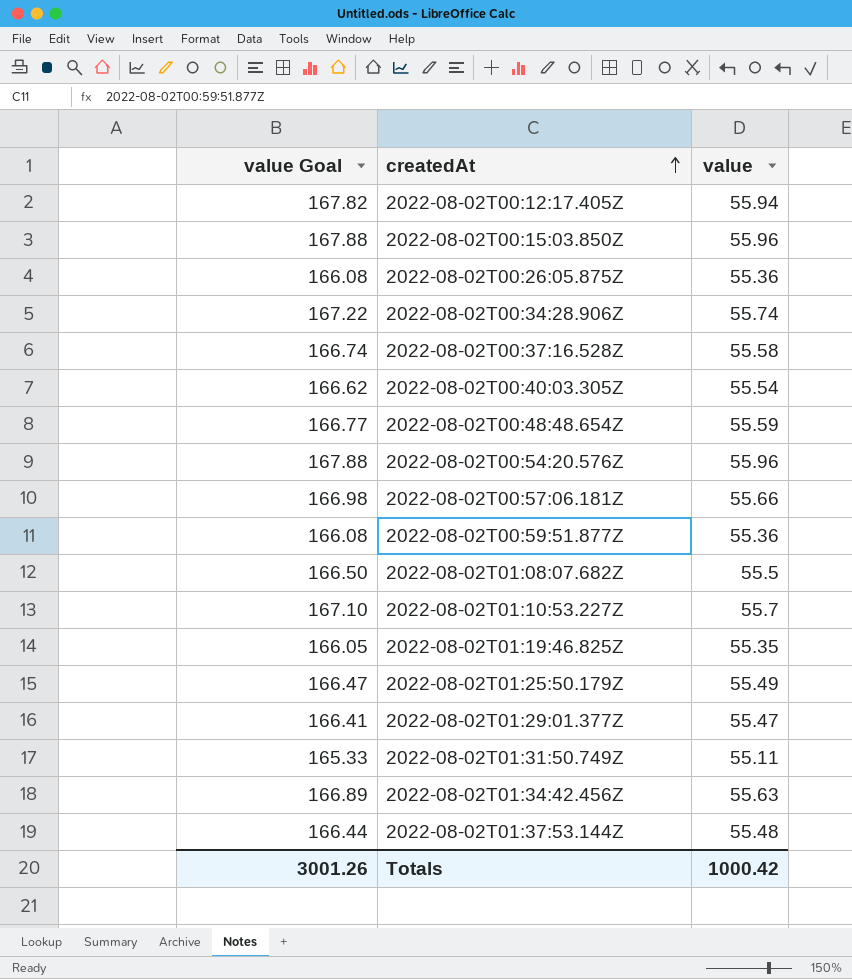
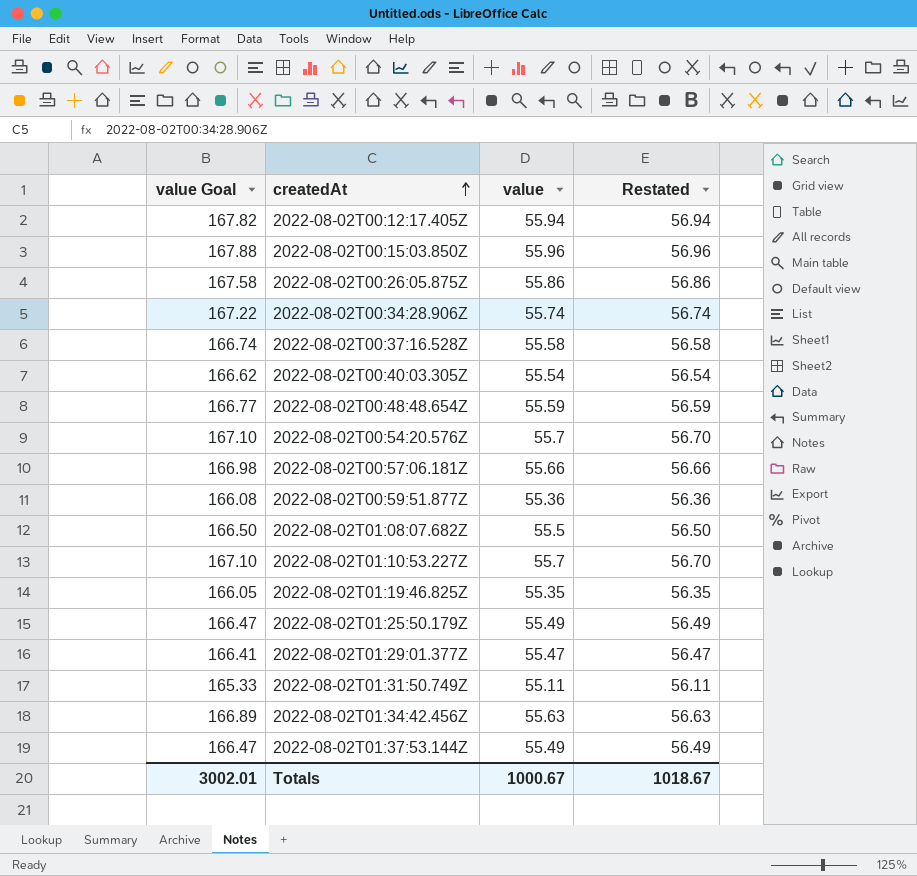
column Restated | formula: none -> [value] + 1
2022-08-02T00:26:05.875Z | value Goal: 166.08 -> 167.58
2022-08-02T00:26:05.875Z | value: 55.36 -> 55.86
2022-08-02T00:54:20.576Z | value Goal: 167.88 -> 167.10
2022-08-02T00:54:20.576Z | value: 55.96 -> 55.7
2022-08-02T01:37:53.144Z | value Goal: 166.44 -> 166.47
2022-08-02T01:37:53.144Z | value: 55.48 -> 55.49
Totals | value Goal: 3001.26 -> 3002.01
Totals | value: 1000.42 -> 1000.67

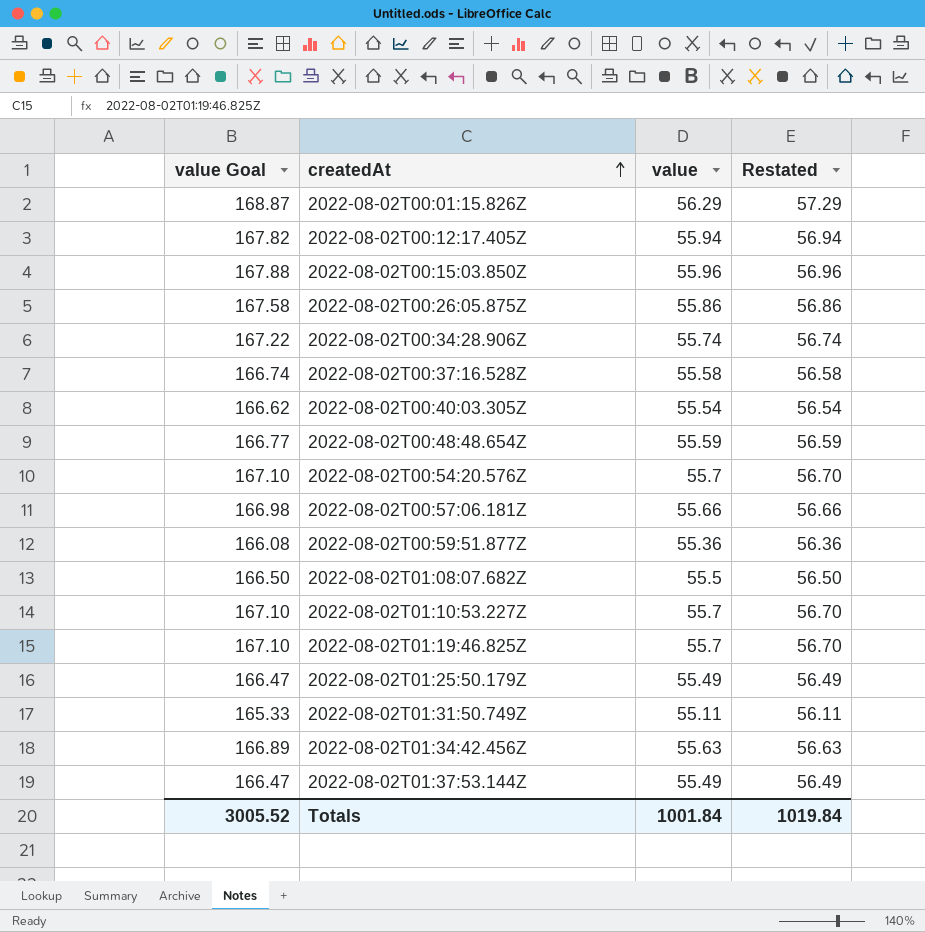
row 2022-08-02T01:29:01.377Z: 166.41 | 55.47 | 56.47 -> none
row 2022-08-02T00:01:15.826Z: none -> 168.87 | 56.29 | 57.29
2022-08-02T01:19:46.825Z | value Goal: 166.05 -> 167.10
2022-08-02T01:19:46.825Z | value: 55.35 -> 55.7
2022-08-02T01:19:46.825Z | Restated: 56.35 -> 56.70
Totals | value Goal: 3002.01 -> 3005.52
Totals | value: 1000.67 -> 1001.84
Totals | Restated: 1018.67 -> 1019.84

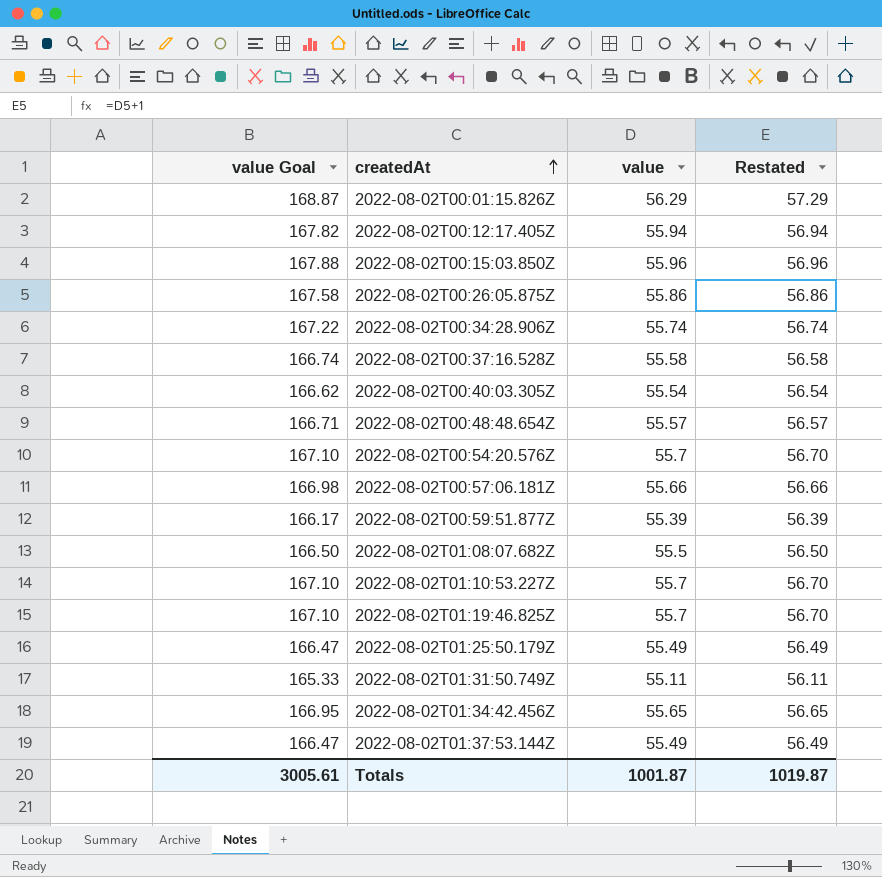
2022-08-02T00:48:48.654Z | value Goal: 166.77 -> 166.71
2022-08-02T00:48:48.654Z | value: 55.59 -> 55.57
2022-08-02T00:48:48.654Z | Restated: 56.59 -> 56.57
2022-08-02T00:59:51.877Z | value Goal: 166.08 -> 166.17
2022-08-02T00:59:51.877Z | value: 55.36 -> 55.39
2022-08-02T00:59:51.877Z | Restated: 56.36 -> 56.39
2022-08-02T01:34:42.456Z | value Goal: 166.89 -> 166.95
2022-08-02T01:34:42.456Z | value: 55.63 -> 55.65
2022-08-02T01:34:42.456Z | Restated: 56.63 -> 56.65
Totals | value Goal: 3005.52 -> 3005.61
Totals | value: 1001.84 -> 1001.87
Totals | Restated: 1019.84 -> 1019.87

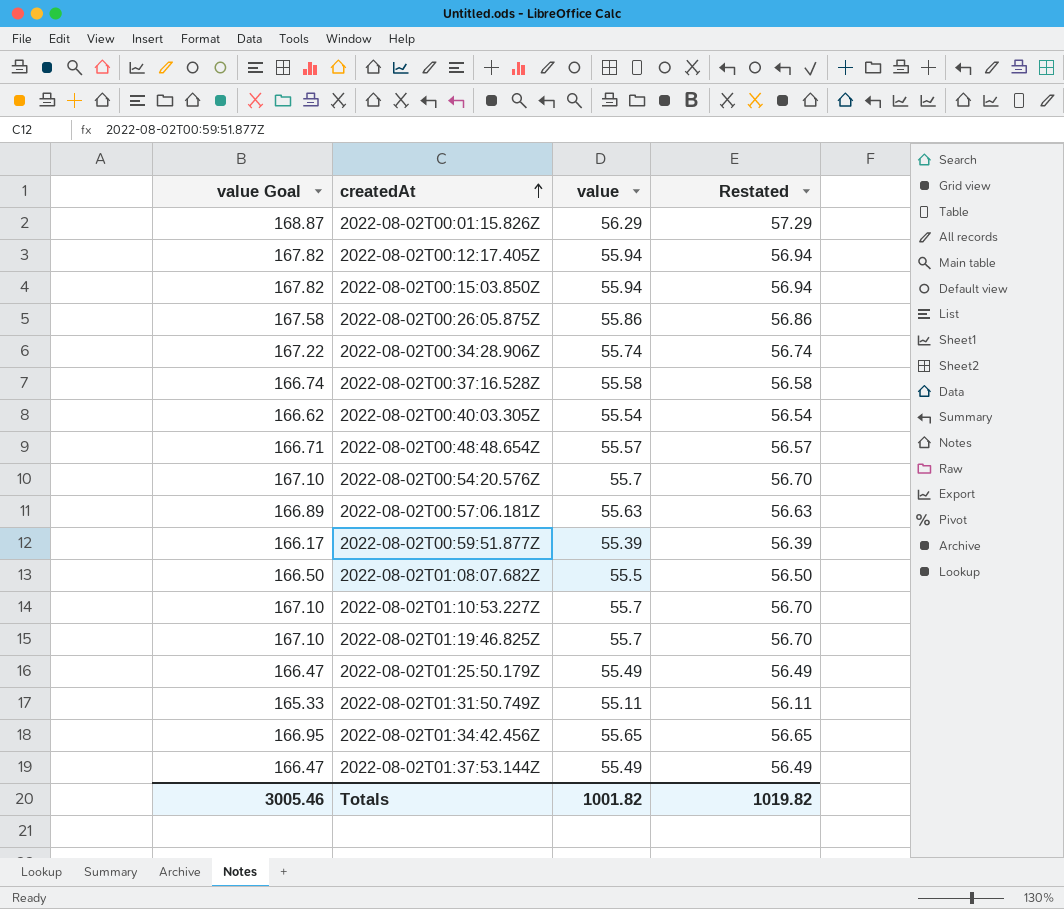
2022-08-02T00:15:03.850Z | value Goal: 167.88 -> 167.82
2022-08-02T00:15:03.850Z | value: 55.96 -> 55.94
2022-08-02T00:15:03.850Z | Restated: 56.96 -> 56.94
2022-08-02T00:57:06.181Z | value Goal: 166.98 -> 166.89
2022-08-02T00:57:06.181Z | value: 55.66 -> 55.63
2022-08-02T00:57:06.181Z | Restated: 56.66 -> 56.63
Totals | value Goal: 3005.61 -> 3005.46
Totals | value: 1001.87 -> 1001.82
Totals | Restated: 1019.87 -> 1019.82

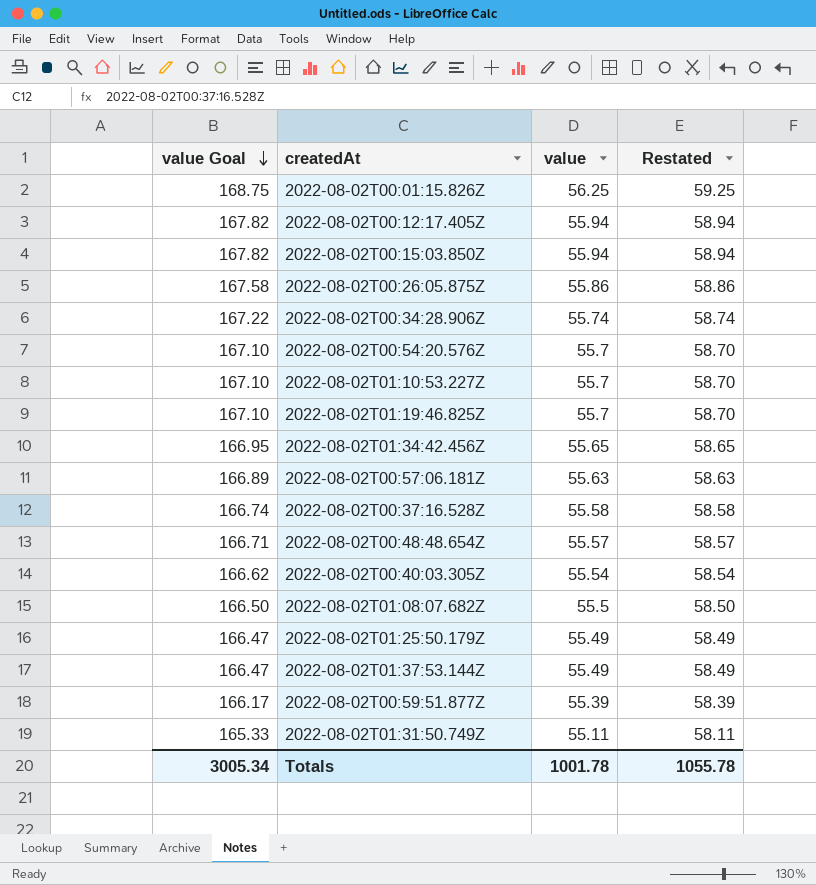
row order: createdAt ascending -> value Goal descending
column Restated | formula: [value] + 1 -> [value] + 3
2022-08-02T00:01:15.826Z | value Goal: 168.87 -> 168.75
2022-08-02T00:01:15.826Z | value: 56.29 -> 56.25
Totals | value Goal: 3005.46 -> 3005.34
Totals | value: 1001.82 -> 1001.78
Totals | Restated: 1019.82 -> 1055.78

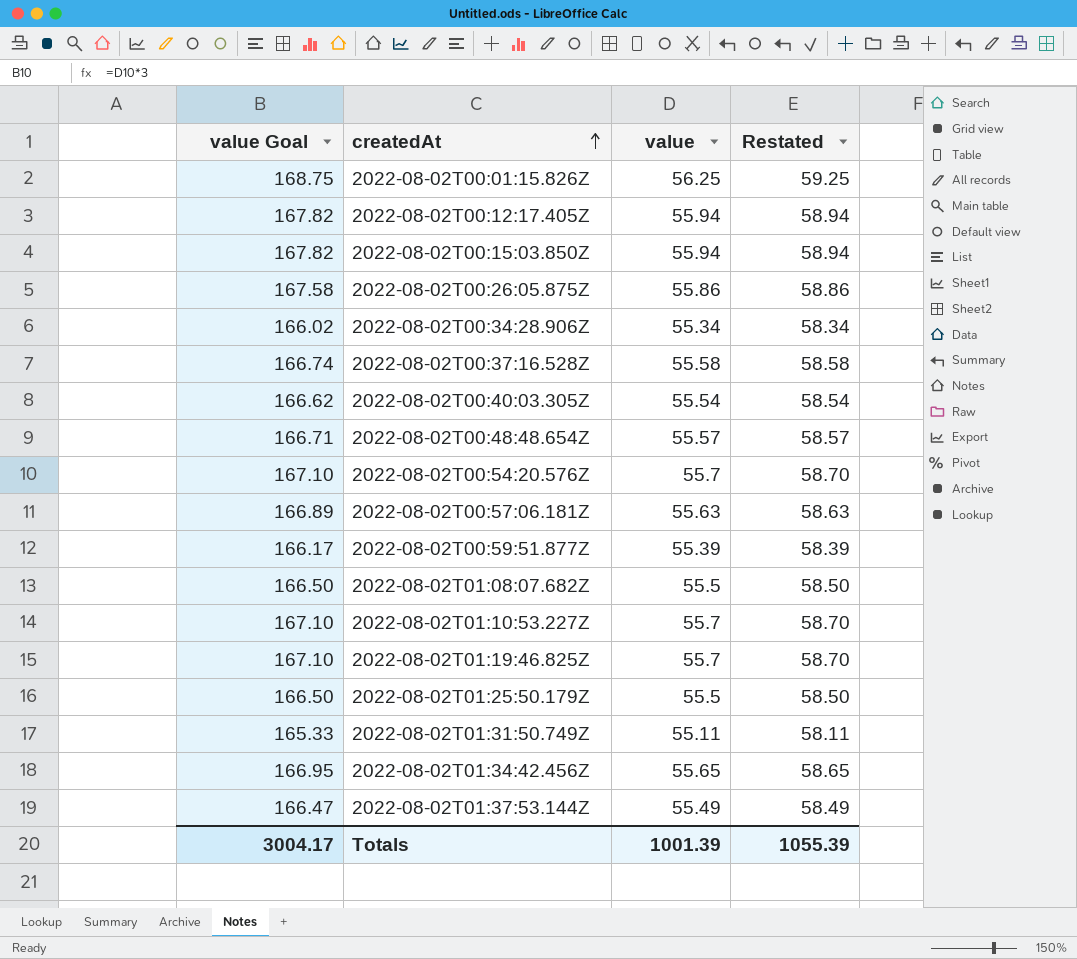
row order: value Goal descending -> createdAt ascending
2022-08-02T00:34:28.906Z | value Goal: 167.22 -> 166.02
2022-08-02T00:34:28.906Z | value: 55.74 -> 55.34
2022-08-02T00:34:28.906Z | Restated: 58.74 -> 58.34
2022-08-02T01:25:50.179Z | value Goal: 166.47 -> 166.50
2022-08-02T01:25:50.179Z | value: 55.49 -> 55.5
2022-08-02T01:25:50.179Z | Restated: 58.49 -> 58.50
Totals | value Goal: 3005.34 -> 3004.17
Totals | value: 1001.78 -> 1001.39
Totals | Restated: 1055.78 -> 1055.39

